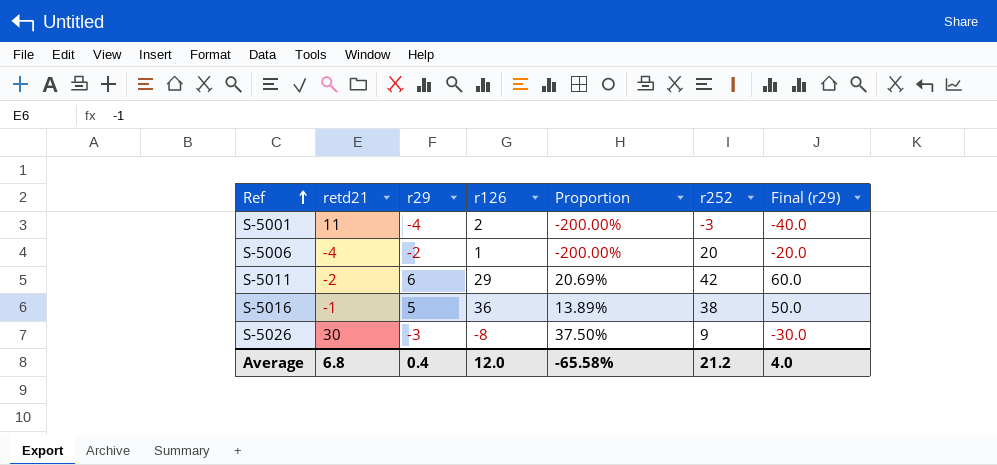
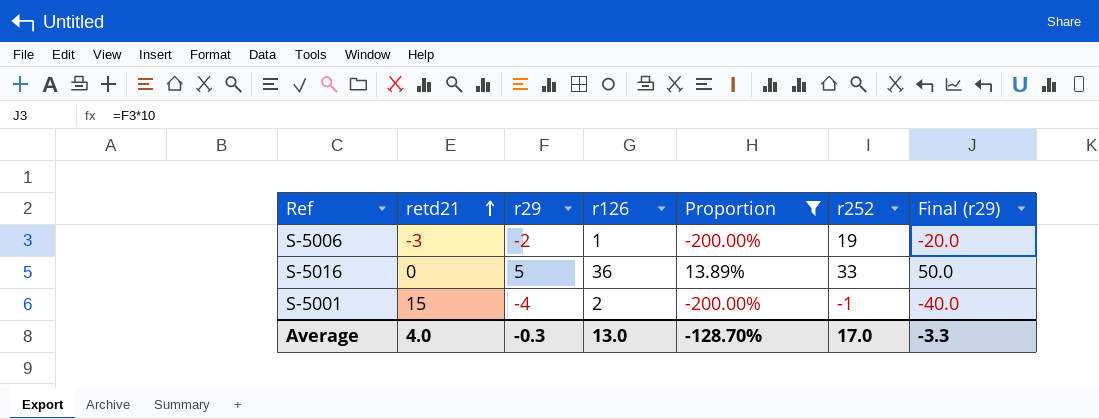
filter: none -> Proportion <= 13.89%
row order: Ref ascending -> retd21 ascending
S-5006 | retd21: -4 -> -3
S-5006 | r252: 20 -> 19
S-5016 | retd21: -1 -> 0
S-5016 | r252: 38 -> 33
S-5001 | retd21: 11 -> 15
S-5001 | r252: -3 -> -1
Average | retd21: 6.8 -> 4.0
Average | r29: 0.4 -> -0.3
Average | r126: 12.0 -> 13.0
Average | Proportion: -65.58% -> -128.70%
Average | r252: 21.2 -> 17.0
Average | Final (r29): 4.0 -> -3.3

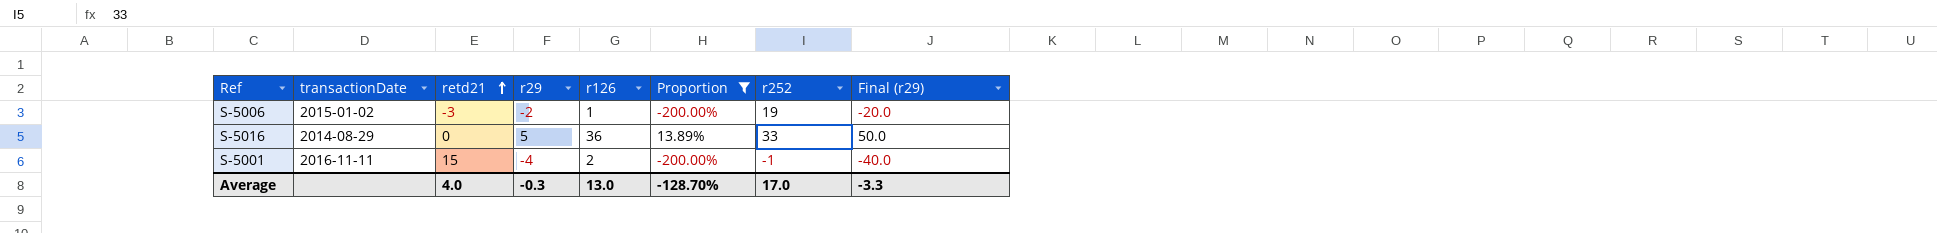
column transactionDate | position: none -> 2

